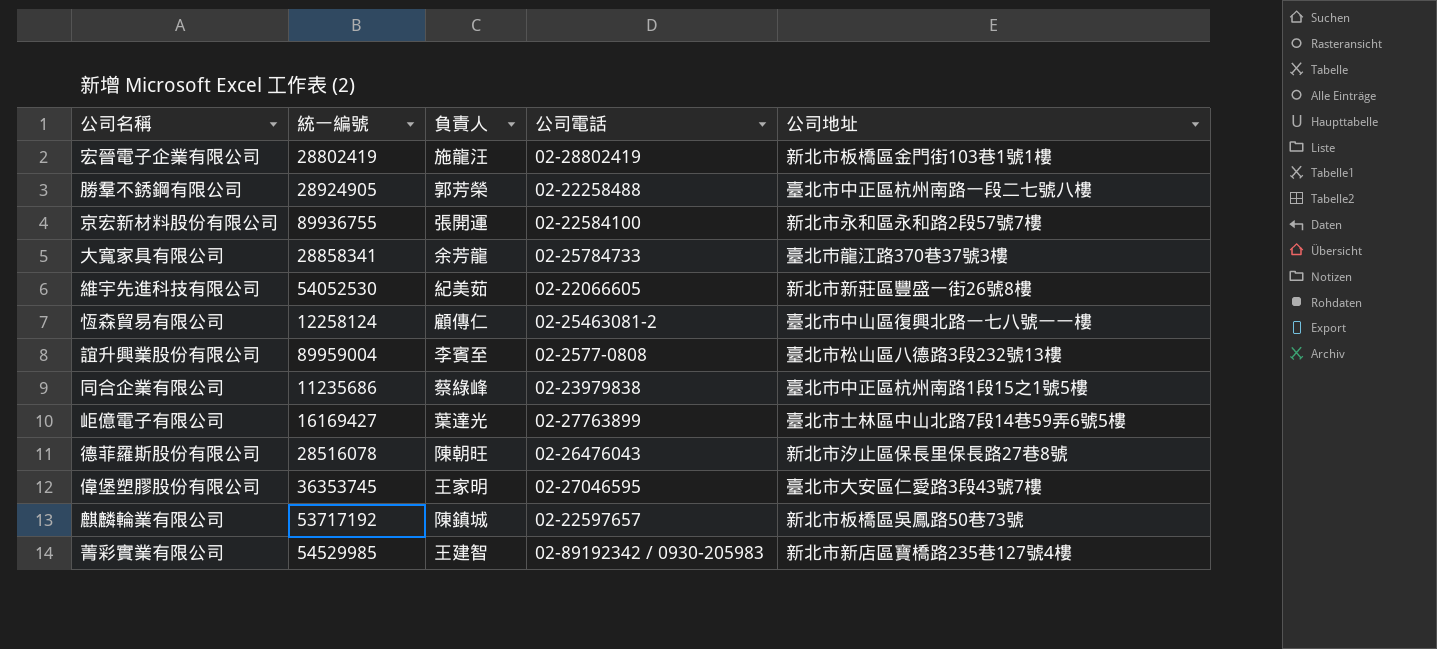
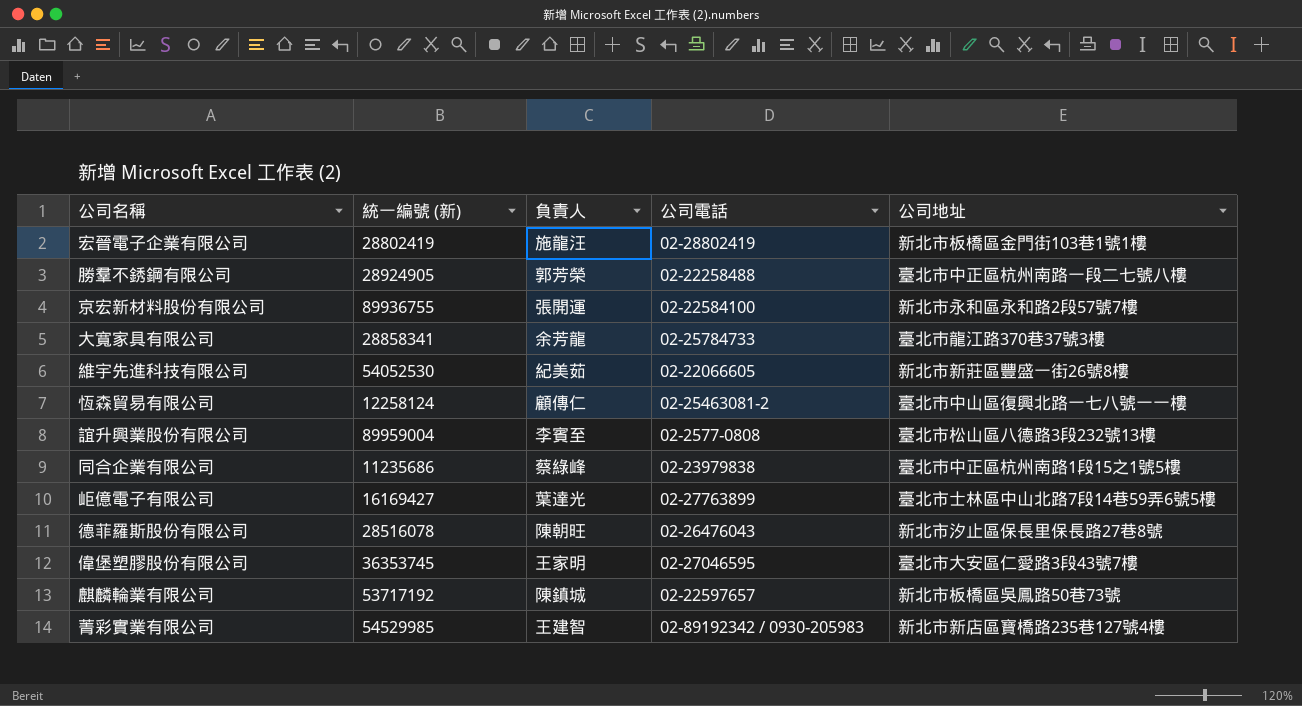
column name: 統一編號 -> 統一編號 (新)

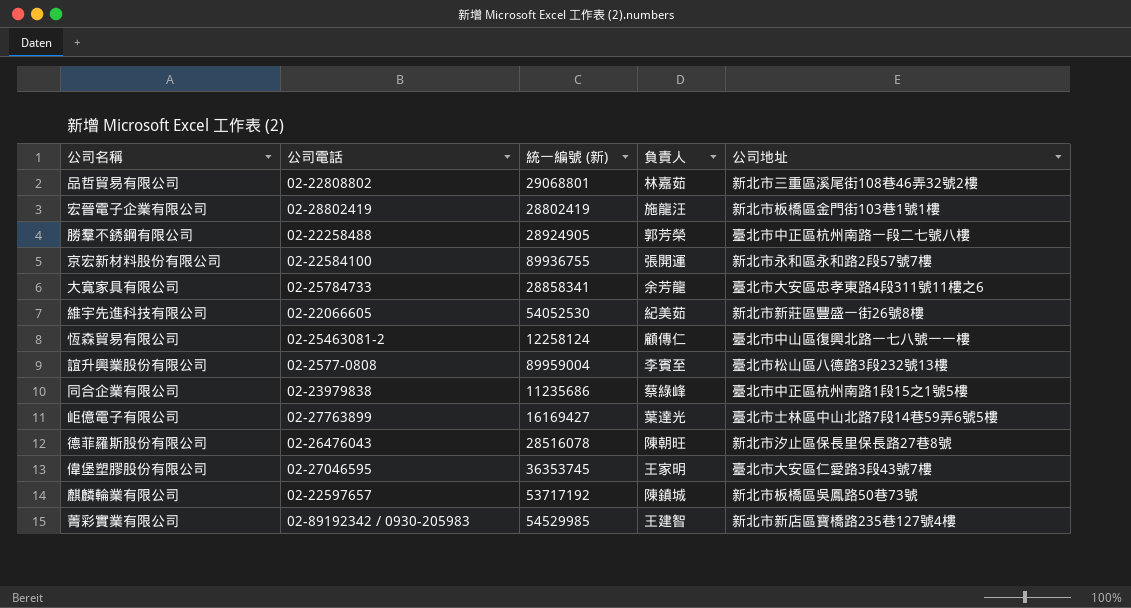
column 公司電話 | position: 4 -> 2
row 品哲貿易有限公司: none -> 02-22808802 | 29068801 | 林嘉茹 | 新北市三重區溪尾街108巷46弄32號2樓
大寬家具有限公司 | 公司地址: 臺北巿龍江路370巷37號3樓 -> 臺北市大安區忠孝東路4段311號11樓之6

